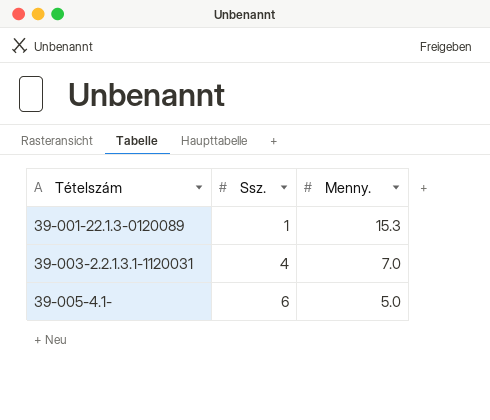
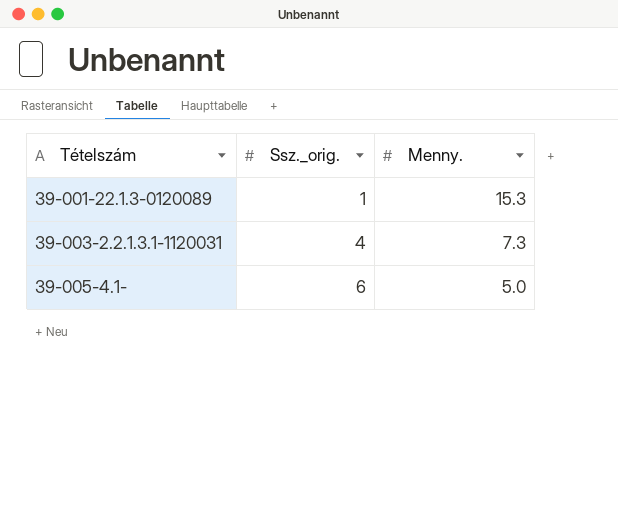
column name: Ssz. -> Ssz._orig.
39-003-2.2.1.3.1-1120031 | Menny.: 7.0 -> 7.3

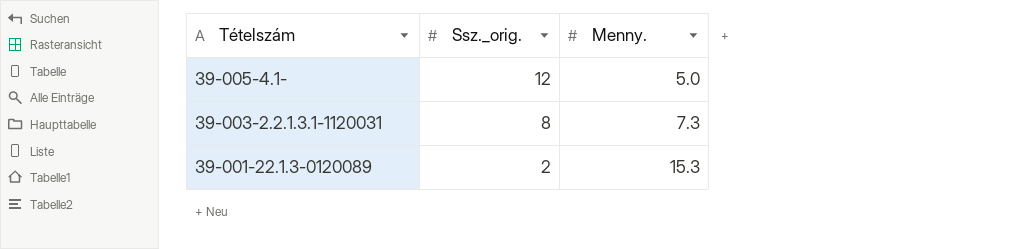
row order: Tételszám ascending -> Tételszám descending
39-005-4.1- | Ssz._orig.: 6 -> 12
39-003-2.2.1.3.1-1120031 | Ssz._orig.: 4 -> 8
39-001-22.1.3-0120089 | Ssz._orig.: 1 -> 2

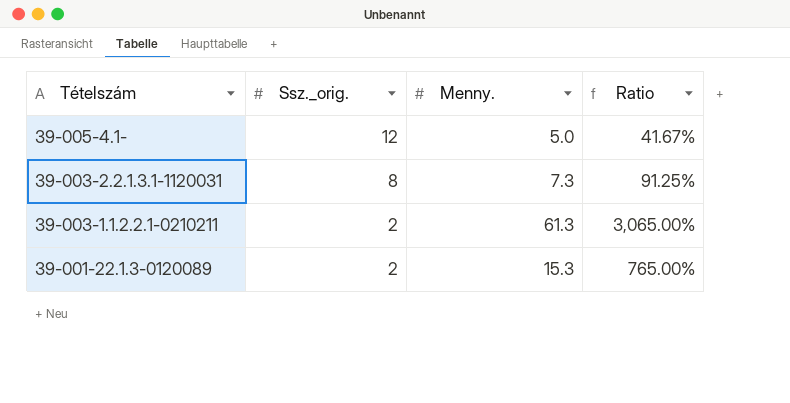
column Ratio | formula: none -> [Menny.] / [Ssz._orig.]
row 39-003-1.1.2.2.1-0210211: none -> 2 | 61.3 | 3,065.00%

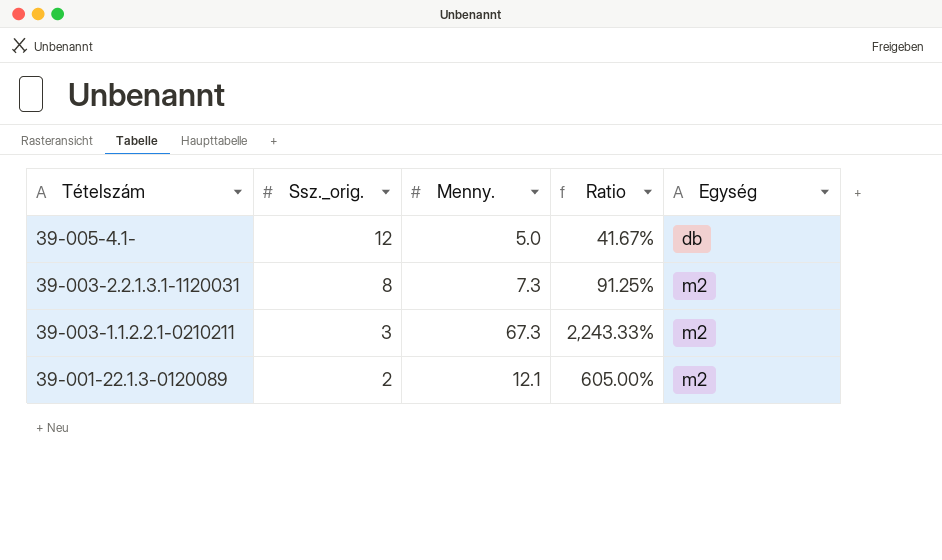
column Egység | position: none -> 5
39-003-1.1.2.2.1-0210211 | Ssz._orig.: 2 -> 3
39-003-1.1.2.2.1-0210211 | Menny.: 61.3 -> 67.3
39-003-1.1.2.2.1-0210211 | Ratio: 3,065.00% -> 2,243.33%
39-001-22.1.3-0120089 | Menny.: 15.3 -> 12.1
39-001-22.1.3-0120089 | Ratio: 765.00% -> 605.00%

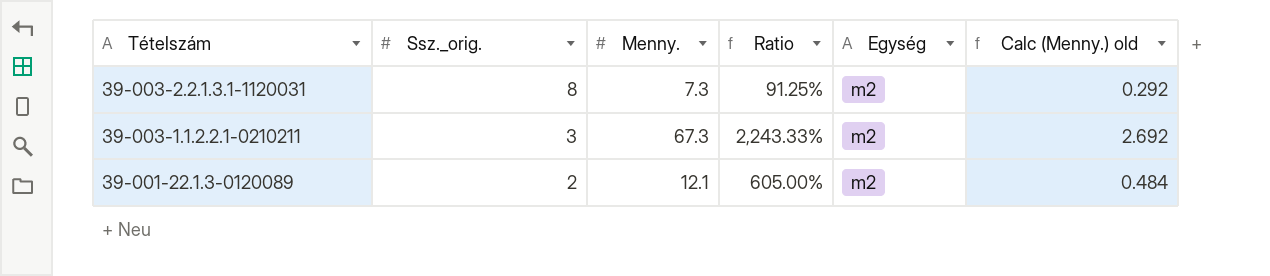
column Calc (Menny.) old | formula: none -> [Menny.] * 0.04
row 39-005-4.1-: 12 | 5.0 | 41.67% | db -> none

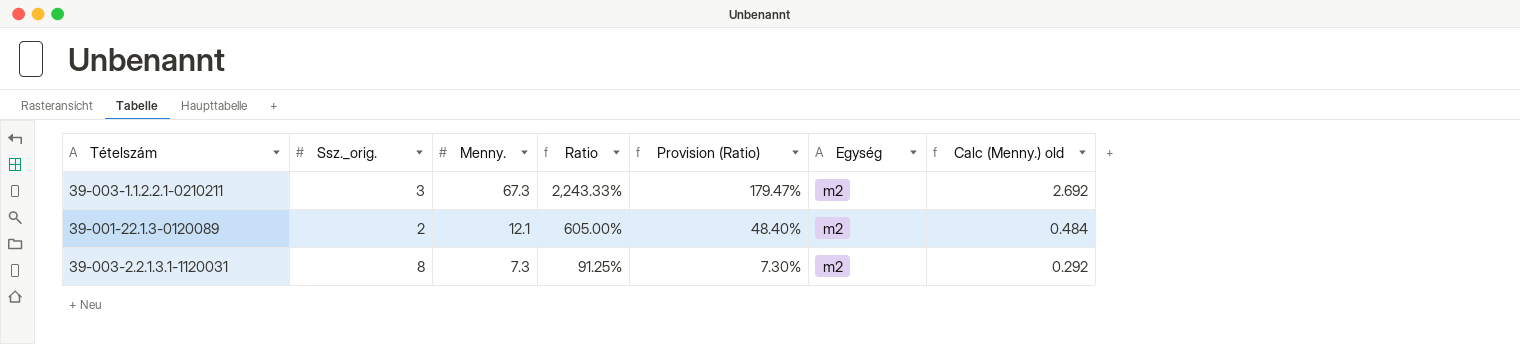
row order: Tételszám descending -> Menny. descending
column Provision (Ratio) | formula: none -> [Ratio] * 0.08

